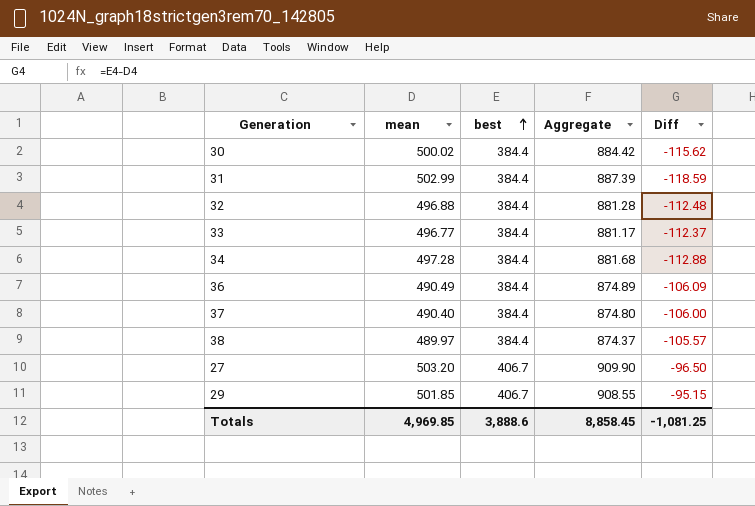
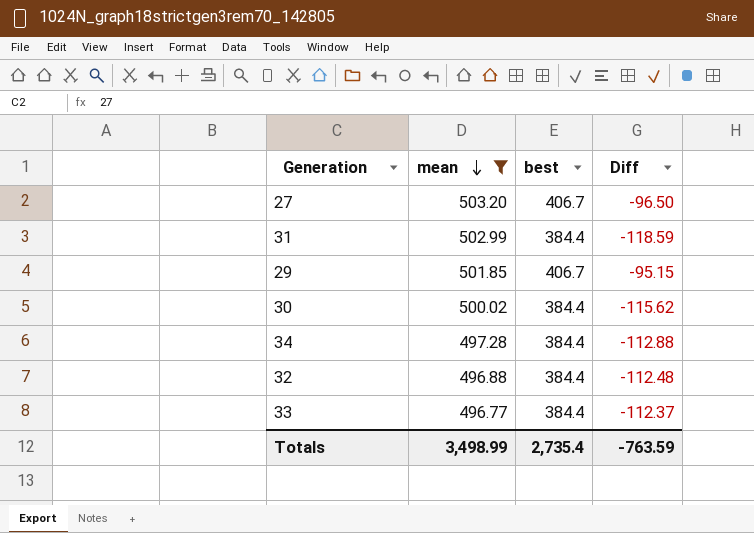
filter: none -> mean >= 496.77
row order: best ascending -> mean descending
column Aggregate | formula: [mean] + [best] -> none
Totals | mean: 4,969.85 -> 3,498.99
Totals | best: 3,888.6 -> 2,735.4
Totals | Diff: -1,081.25 -> -763.59

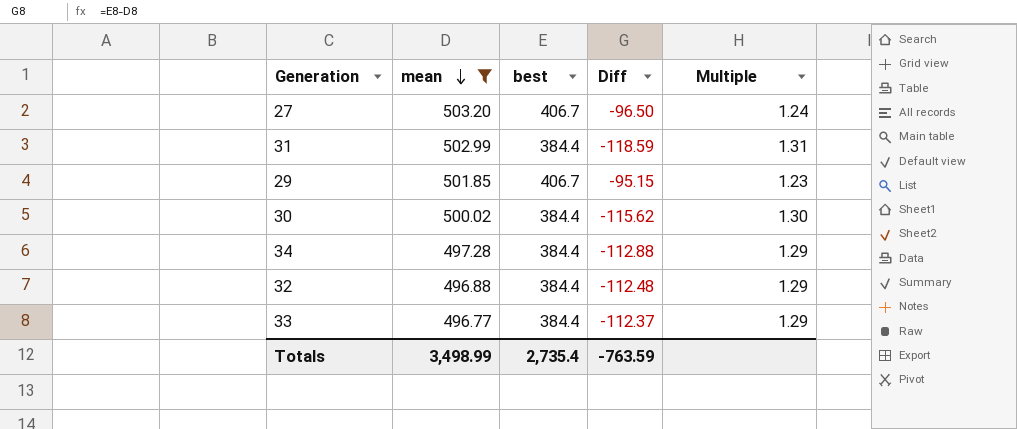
column Multiple | formula: none -> [mean] / [best]

